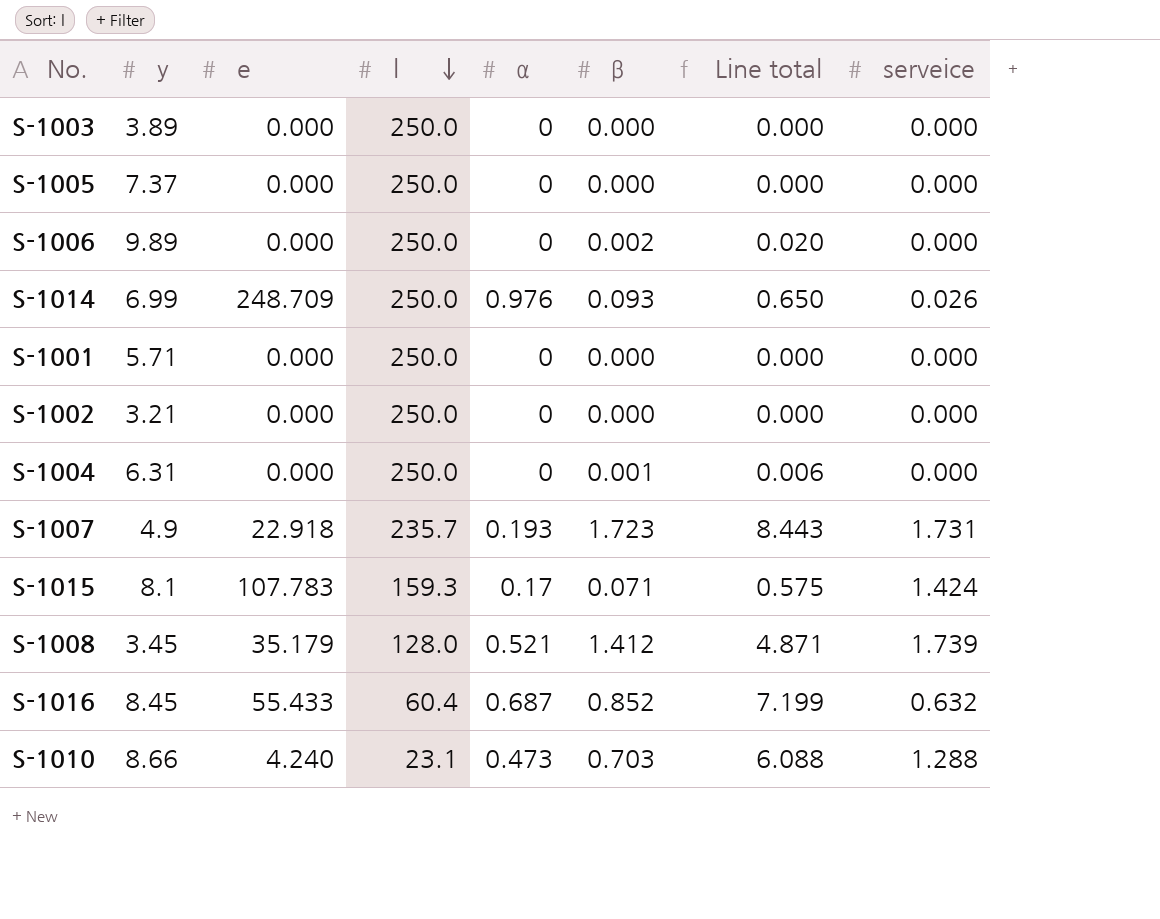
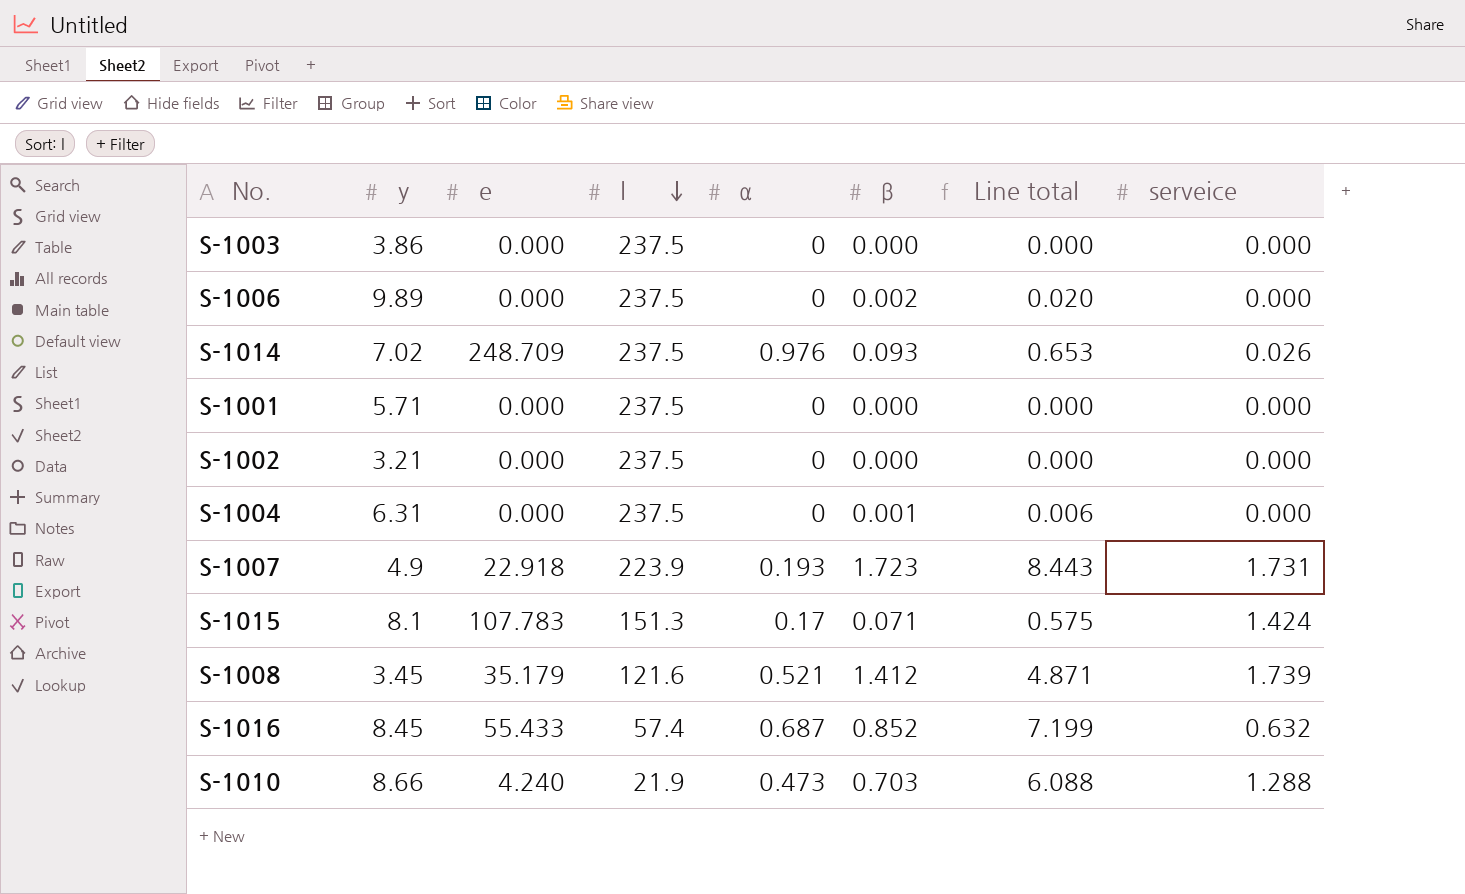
row S-1005: 7.37 | 0.000 | 250.0 | 0 | 0.000 | 0.000 | 0.000 -> none
S-1003 | y: 3.89 -> 3.86
S-1003 | l: 250.0 -> 237.5
S-1006 | l: 250.0 -> 237.5
S-1014 | y: 6.99 -> 7.02
S-1014 | l: 250.0 -> 237.5
S-1014 | Line total: 0.650 -> 0.653
S-1001 | l: 250.0 -> 237.5
S-1002 | l: 250.0 -> 237.5
S-1004 | l: 250.0 -> 237.5
S-1007 | l: 235.7 -> 223.9
S-1015 | l: 159.3 -> 151.3
S-1008 | l: 128.0 -> 121.6
S-1016 | l: 60.4 -> 57.4
S-1010 | l: 23.1 -> 21.9

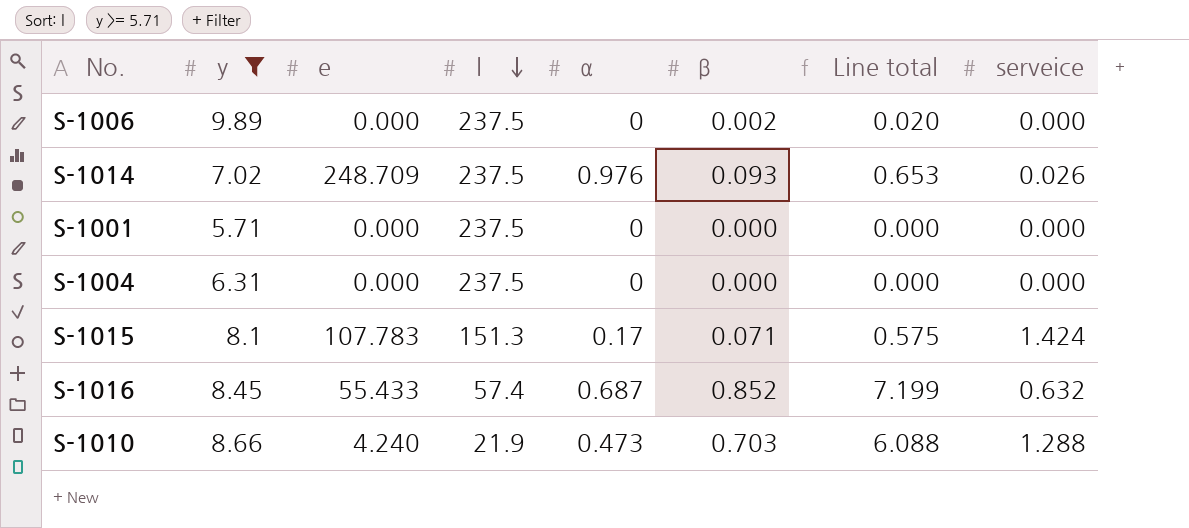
filter: none -> y >= 5.71
S-1004 | β: 0.001 -> 0.000
S-1004 | Line total: 0.006 -> 0.000

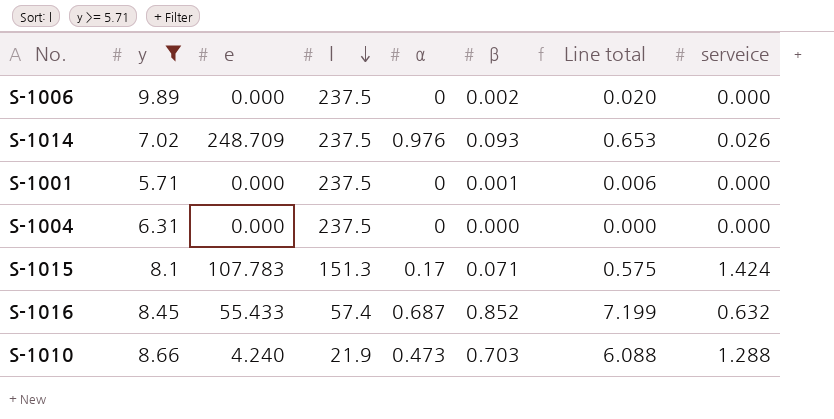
S-1001 | β: 0.000 -> 0.001
S-1001 | Line total: 0.000 -> 0.006

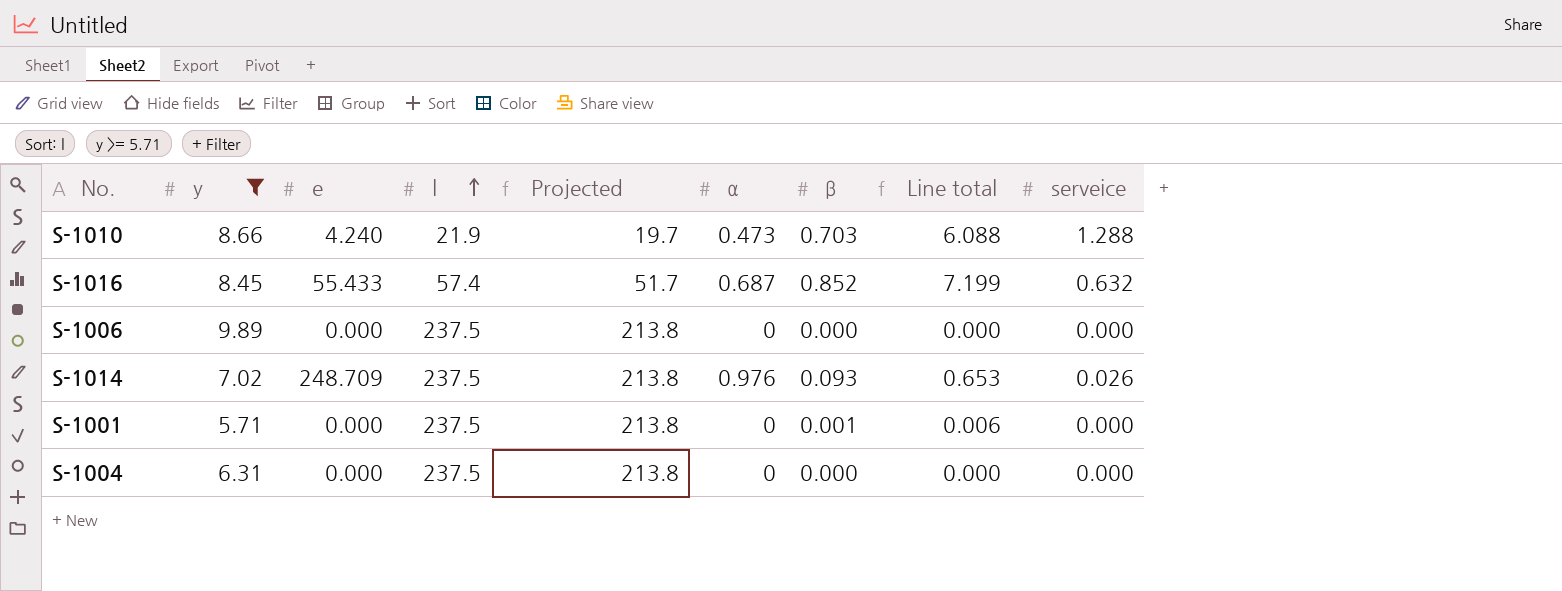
row order: l descending -> l ascending
column Projected | formula: none -> [l] * 0.9
row S-1015: 8.1 | 107.783 | 151.3 | 0.17 | 0.071 | 0.575 | 1.424 -> none
S-1006 | β: 0.002 -> 0.000
S-1006 | Line total: 0.020 -> 0.000

